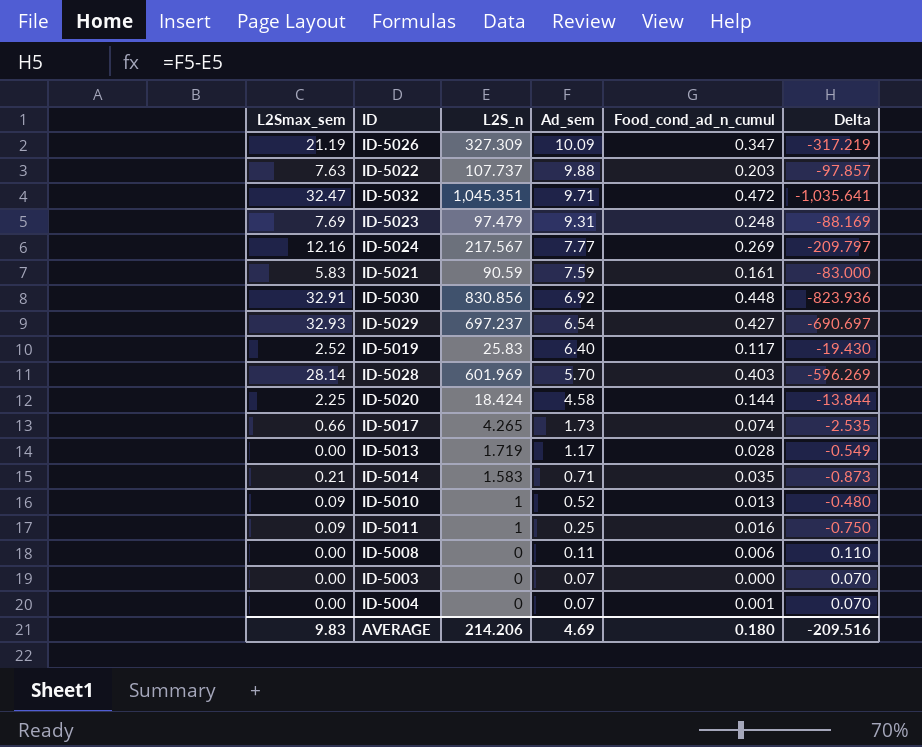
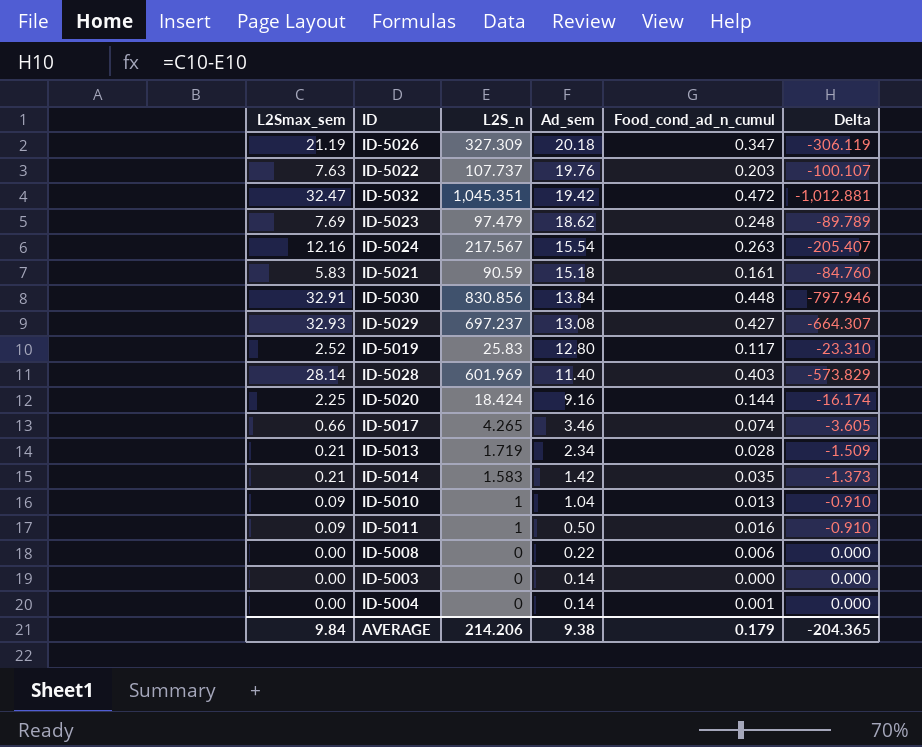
column Delta | formula: [Ad_sem] - [L2S_n] -> [L2Smax_sem] - [L2S_n]
ID-5026 | Ad_sem: 10.09 -> 20.18
ID-5022 | Ad_sem: 9.88 -> 19.76
ID-5032 | Ad_sem: 9.71 -> 19.42
ID-5023 | Ad_sem: 9.31 -> 18.62
ID-5024 | Ad_sem: 7.77 -> 15.54
ID-5024 | Food_cond_ad_n_cumul: 0.269 -> 0.263
ID-5021 | Ad_sem: 7.59 -> 15.18
ID-5030 | Ad_sem: 6.92 -> 13.84
ID-5029 | Ad_sem: 6.54 -> 13.08
ID-5019 | Ad_sem: 6.40 -> 12.80
ID-5028 | Ad_sem: 5.70 -> 11.40
ID-5020 | Ad_sem: 4.58 -> 9.16
ID-5017 | Ad_sem: 1.73 -> 3.46
ID-5013 | L2Smax_sem: 0.00 -> 0.21
ID-5013 | Ad_sem: 1.17 -> 2.34
ID-5014 | Ad_sem: 0.71 -> 1.42
ID-5010 | Ad_sem: 0.52 -> 1.04
ID-5011 | Ad_sem: 0.25 -> 0.50
ID-5008 | Ad_sem: 0.11 -> 0.22
ID-5003 | Ad_sem: 0.07 -> 0.14
ID-5004 | Ad_sem: 0.07 -> 0.14
AVERAGE | L2Smax_sem: 9.83 -> 9.84
AVERAGE | Ad_sem: 4.69 -> 9.38
AVERAGE | Food_cond_ad_n_cumul: 0.180 -> 0.179
AVERAGE | Delta: -209.516 -> -204.365

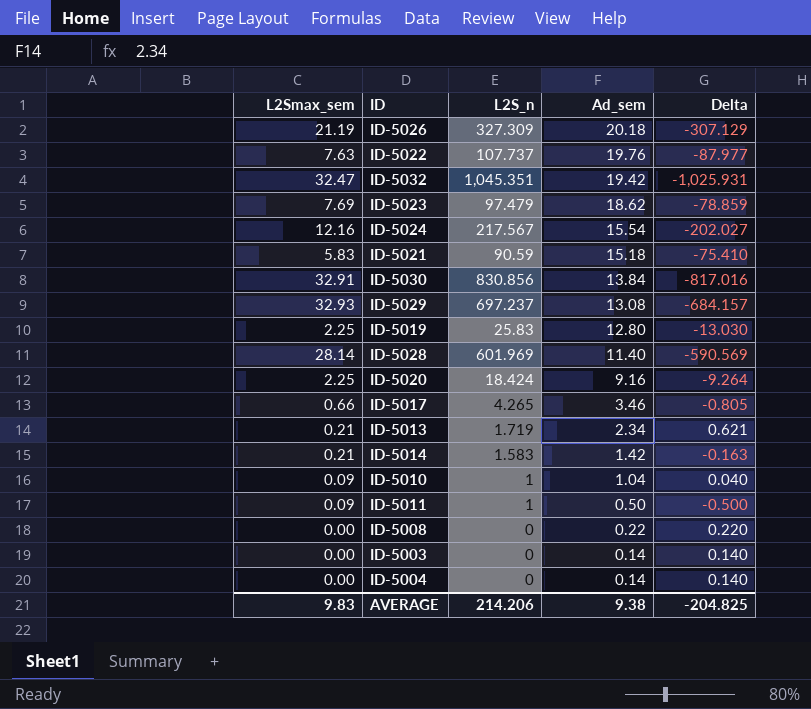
column Food_cond_ad_n_cumul | position: 5 -> none
column Delta | formula: [L2Smax_sem] - [L2S_n] -> [Ad_sem] - [L2S_n]
ID-5019 | L2Smax_sem: 2.52 -> 2.25
AVERAGE | L2Smax_sem: 9.84 -> 9.83
AVERAGE | Delta: -204.365 -> -204.825

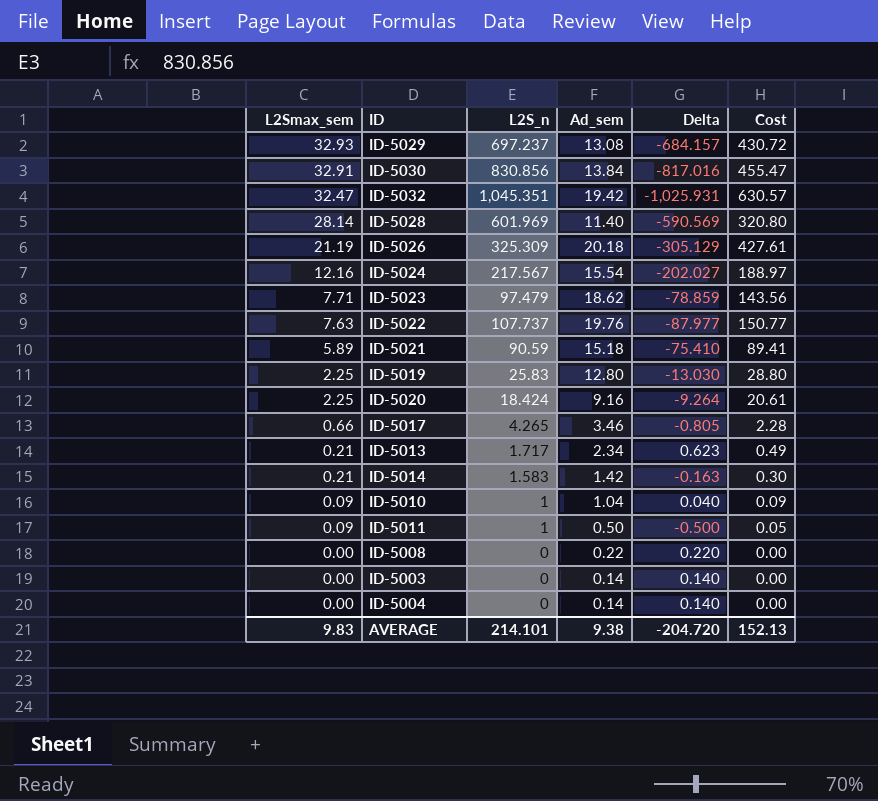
row order: Ad_sem descending -> L2Smax_sem descending
column Cost | formula: none -> [L2Smax_sem] * [Ad_sem]
ID-5026 | L2S_n: 327.309 -> 325.309
ID-5026 | Delta: -307.129 -> -305.129
ID-5023 | L2Smax_sem: 7.69 -> 7.71
ID-5021 | L2Smax_sem: 5.83 -> 5.89
ID-5013 | L2S_n: 1.719 -> 1.717
ID-5013 | Delta: 0.621 -> 0.623
AVERAGE | L2S_n: 214.206 -> 214.101
AVERAGE | Delta: -204.825 -> -204.720

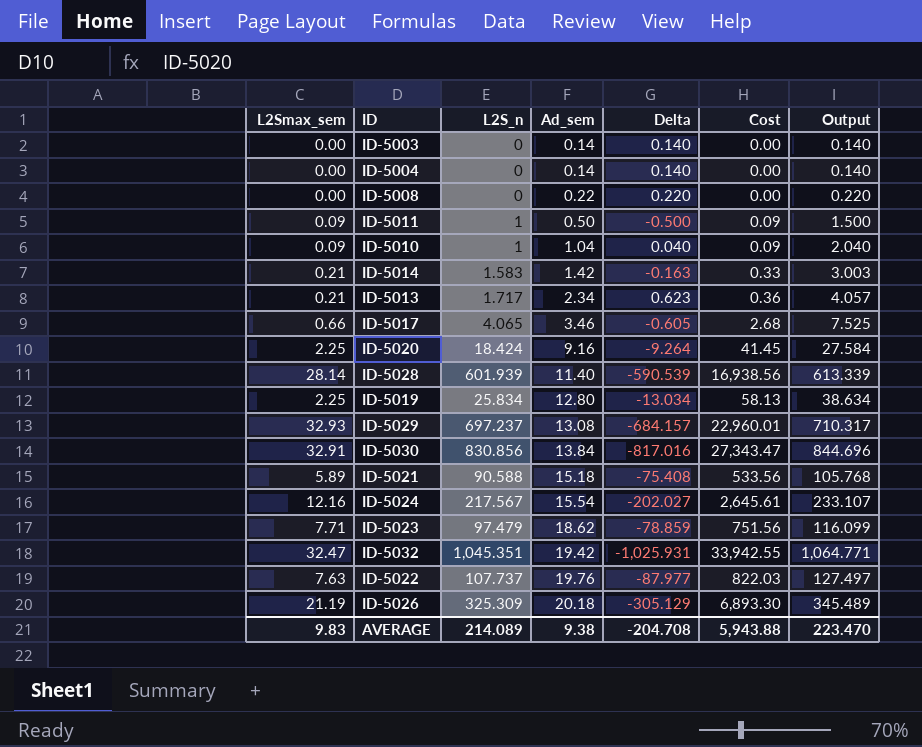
row order: L2Smax_sem descending -> Ad_sem ascending
column Cost | formula: [L2Smax_sem] * [Ad_sem] -> [L2Smax_sem] * [L2S_n]
column Output | formula: none -> [L2S_n] + [Ad_sem]
ID-5017 | L2S_n: 4.265 -> 4.065
ID-5017 | Delta: -0.805 -> -0.605
ID-5028 | L2S_n: 601.969 -> 601.939
ID-5028 | Delta: -590.569 -> -590.539
ID-5019 | L2S_n: 25.83 -> 25.834
ID-5019 | Delta: -13.030 -> -13.034
ID-5021 | L2S_n: 90.59 -> 90.588
ID-5021 | Delta: -75.410 -> -75.408
AVERAGE | L2S_n: 214.101 -> 214.089
AVERAGE | Delta: -204.720 -> -204.708
AVERAGE | Cost: 152.13 -> 5,943.88

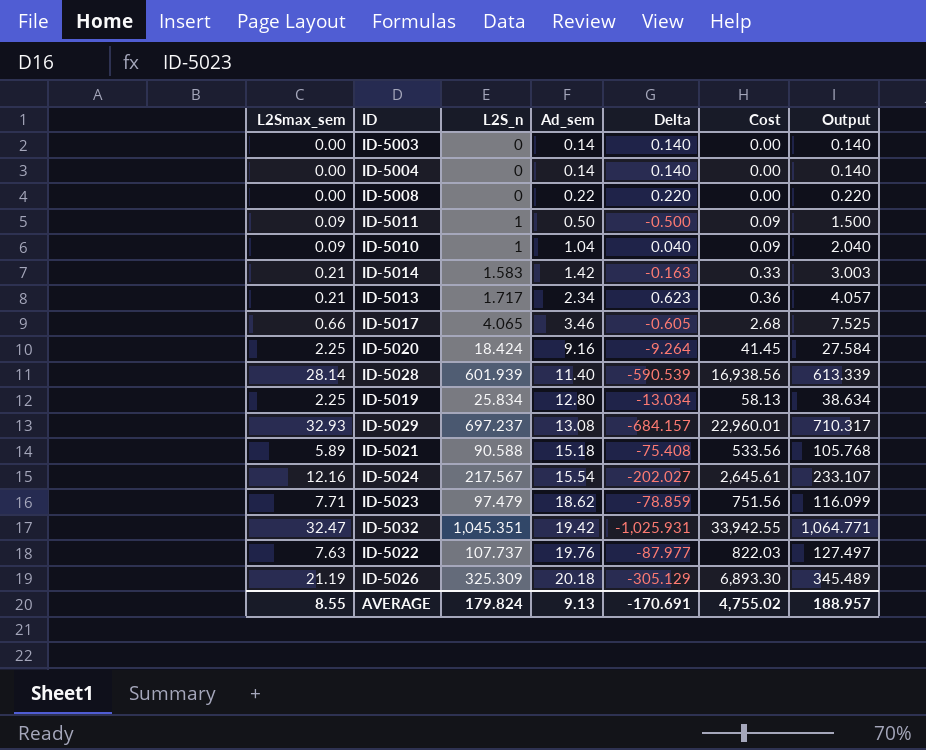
row ID-5030: 32.91 | 830.856 | 13.84 | -817.016 | 27,343.47 | 844.696 -> none
AVERAGE | L2Smax_sem: 9.83 -> 8.55
AVERAGE | L2S_n: 214.089 -> 179.824
AVERAGE | Ad_sem: 9.38 -> 9.13
AVERAGE | Delta: -204.708 -> -170.691
AVERAGE | Cost: 5,943.88 -> 4,755.02
AVERAGE | Output: 223.470 -> 188.957

